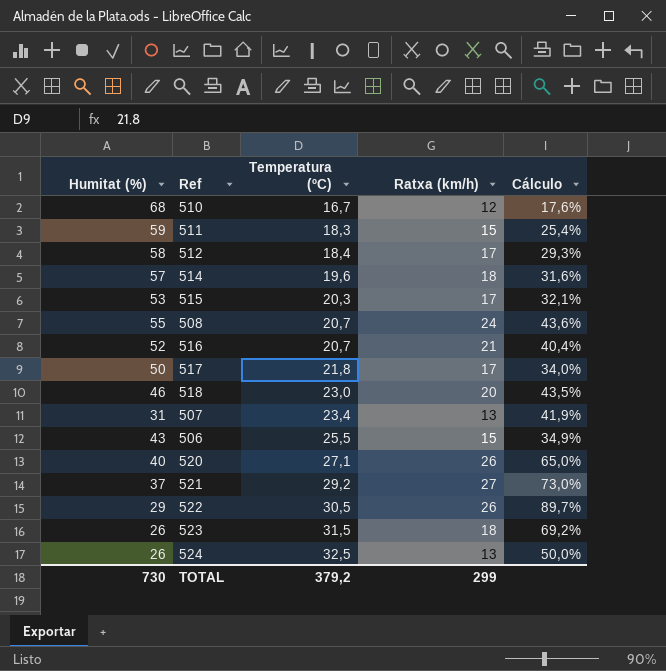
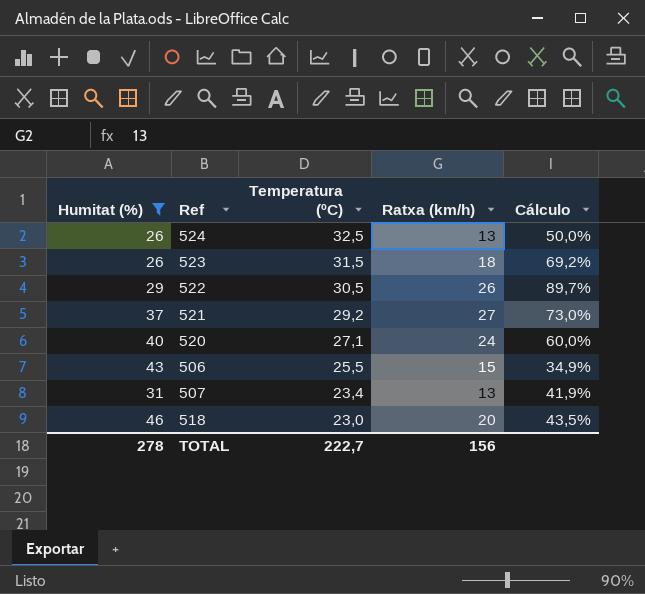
filter: none -> Humitat (%) <= 46
row order: Temperatura (ºC) ascending -> Temperatura (ºC) descending
520 | Ratxa (km/h): 26 -> 24
520 | Cálculo: 65,0% -> 60,0%
TOTAL | Humitat (%): 730 -> 278
TOTAL | Temperatura (ºC): 379,2 -> 222,7
TOTAL | Ratxa (km/h): 299 -> 156

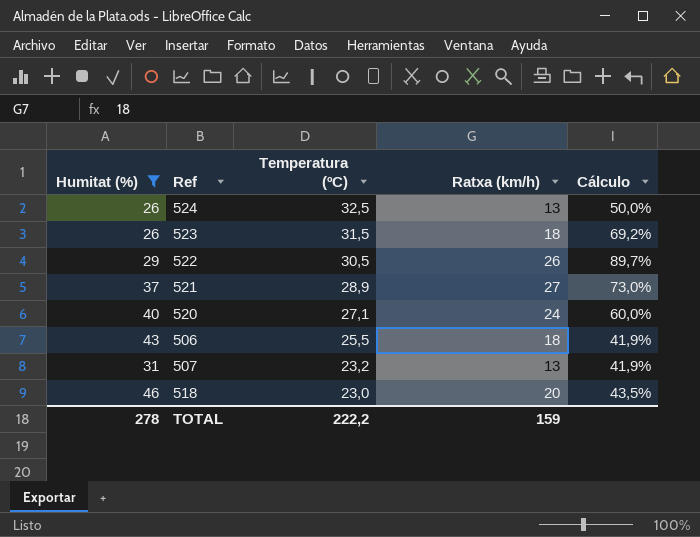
521 | Temperatura (ºC): 29,2 -> 28,9
506 | Ratxa (km/h): 15 -> 18
506 | Cálculo: 34,9% -> 41,9%
507 | Temperatura (ºC): 23,4 -> 23,2
TOTAL | Temperatura (ºC): 222,7 -> 222,2
TOTAL | Ratxa (km/h): 156 -> 159

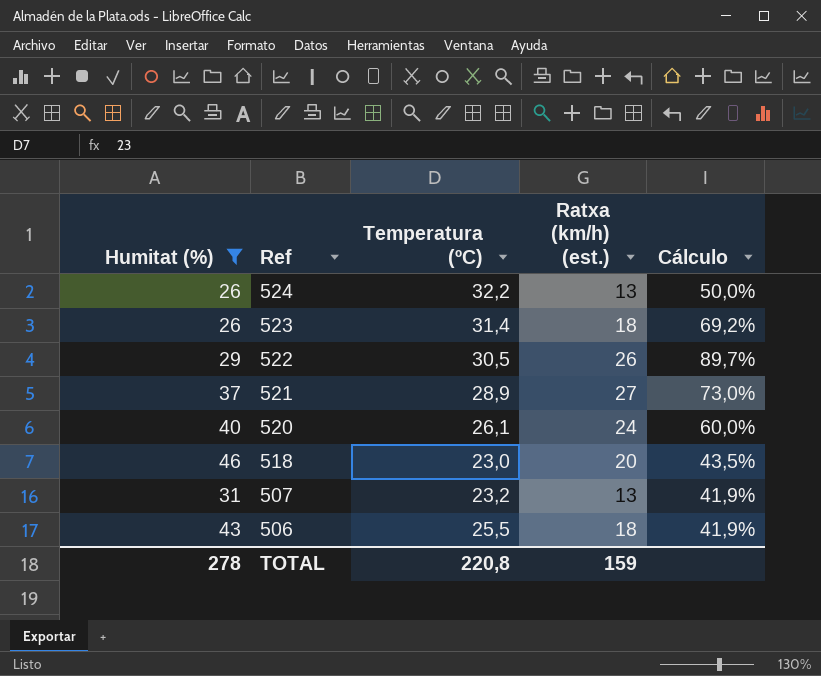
row order: Temperatura (ºC) descending -> Ref descending
column name: Ratxa (km/h) -> Ratxa (km/h) (est.)
524 | Temperatura (ºC): 32,5 -> 32,2
523 | Temperatura (ºC): 31,5 -> 31,4
520 | Temperatura (ºC): 27,1 -> 26,1
TOTAL | Temperatura (ºC): 222,2 -> 220,8

